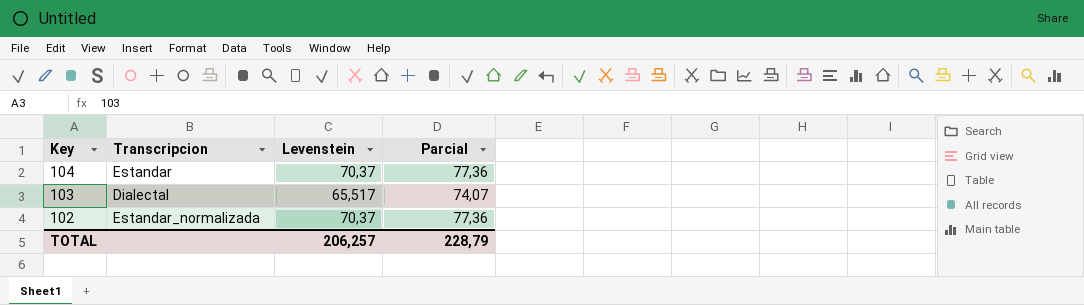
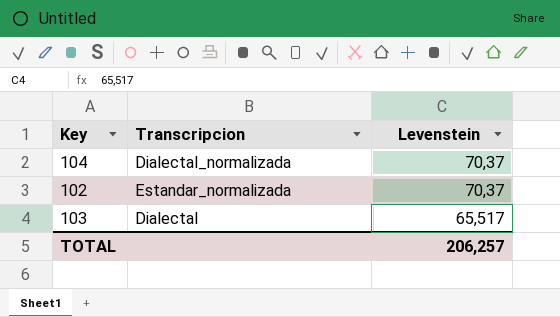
row order: Key descending -> Levenstein descending
column Parcial | position: 4 -> none
104 | Transcripcion: Estandar -> Dialectal_normalizada

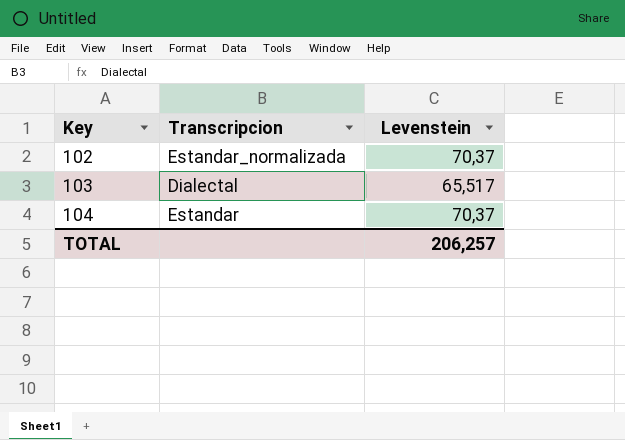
row order: Levenstein descending -> Key ascending
104 | Transcripcion: Dialectal_normalizada -> Estandar

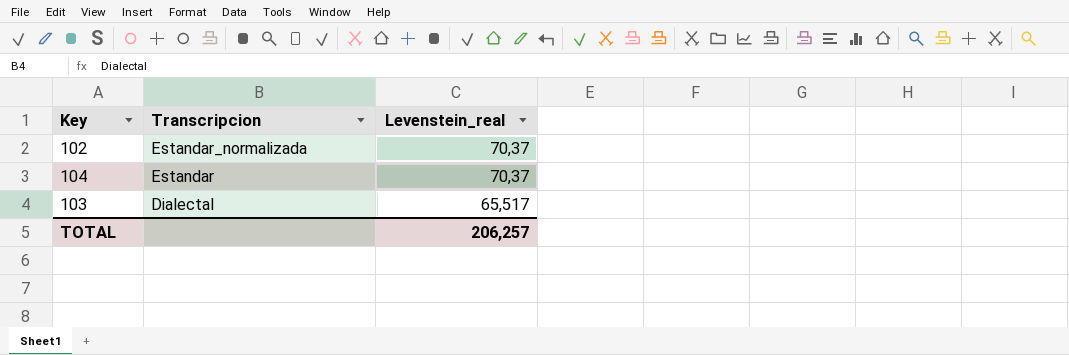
row order: Key ascending -> Transcripcion descending
column name: Levenstein -> Levenstein_real

